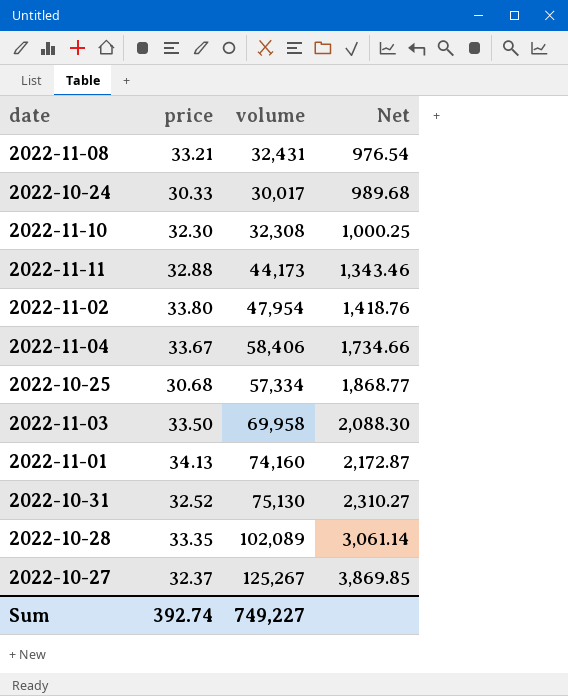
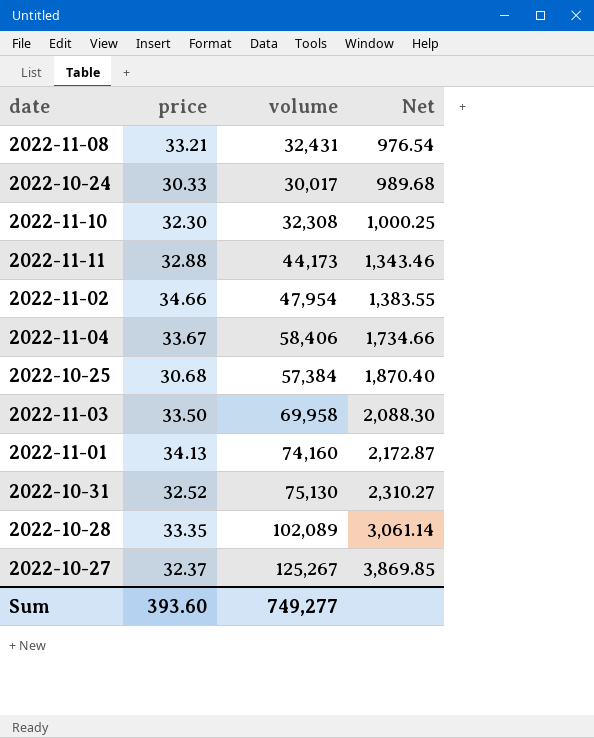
2022-11-02 | price: 33.80 -> 34.66
2022-11-02 | Net: 1,418.76 -> 1,383.55
2022-10-25 | volume: 57,334 -> 57,384
2022-10-25 | Net: 1,868.77 -> 1,870.40
Sum | price: 392.74 -> 393.60
Sum | volume: 749,227 -> 749,277

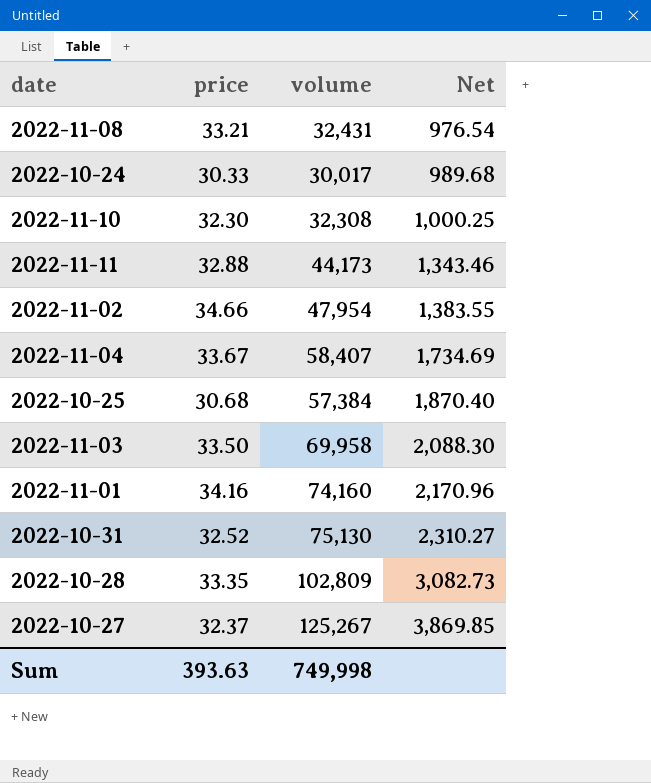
2022-11-04 | volume: 58,406 -> 58,407
2022-11-04 | Net: 1,734.66 -> 1,734.69
2022-11-01 | price: 34.13 -> 34.16
2022-11-01 | Net: 2,172.87 -> 2,170.96
2022-10-28 | volume: 102,089 -> 102,809
2022-10-28 | Net: 3,061.14 -> 3,082.73
Sum | price: 393.60 -> 393.63
Sum | volume: 749,277 -> 749,998

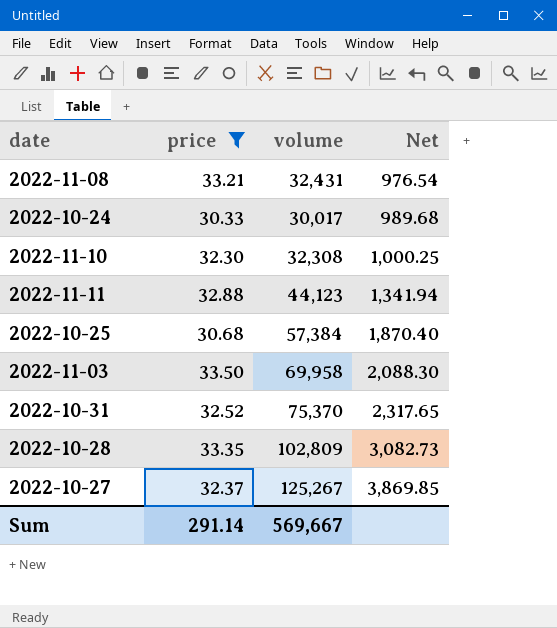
filter: none -> price <= 33.50
2022-11-11 | volume: 44,173 -> 44,123
2022-11-11 | Net: 1,343.46 -> 1,341.94
2022-10-31 | volume: 75,130 -> 75,370
2022-10-31 | Net: 2,310.27 -> 2,317.65
Sum | price: 393.63 -> 291.14
Sum | volume: 749,998 -> 569,667

